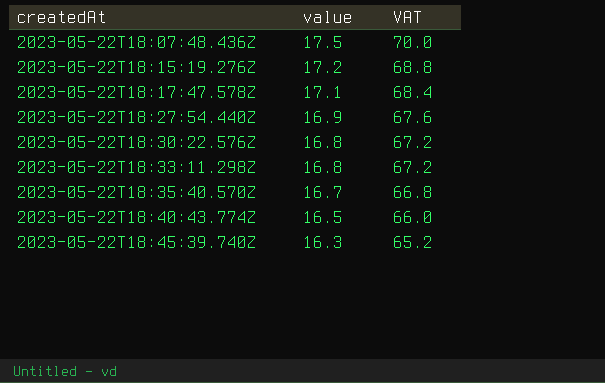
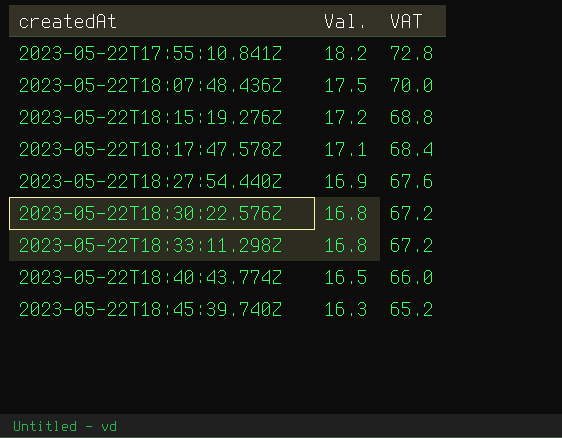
column name: value -> Val.
row 2023-05-22T18:35:40.570Z: 16.7 | 66.8 -> none
row 2023-05-22T17:55:10.841Z: none -> 18.2 | 72.8

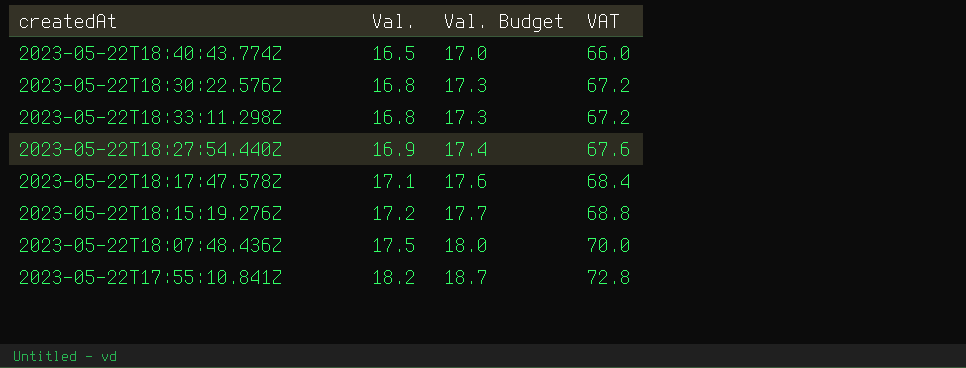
row order: createdAt ascending -> Val. ascending
column Val. Budget | formula: none -> [Val.] * 1.03
row 2023-05-22T18:45:39.740Z: 16.3 | 65.2 -> none

